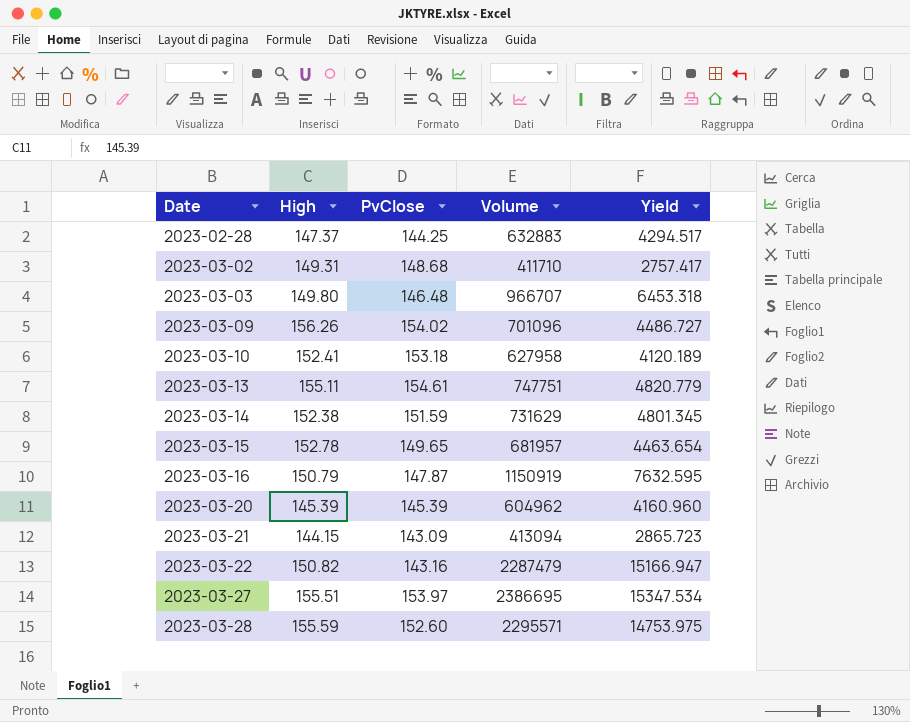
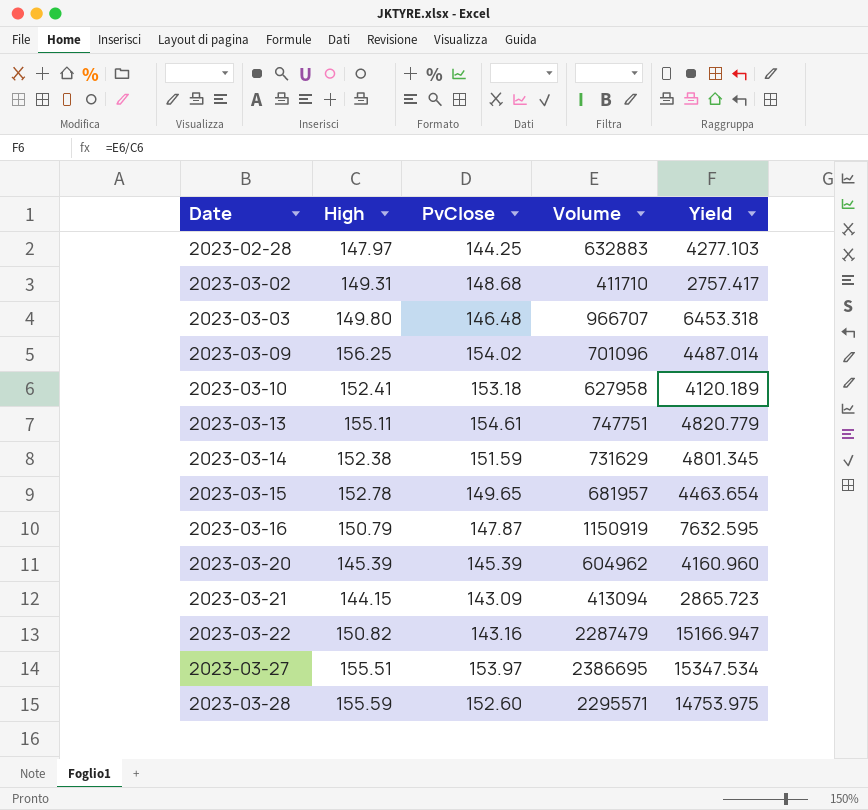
2023-02-28 | High: 147.37 -> 147.97
2023-02-28 | Yield: 4294.517 -> 4277.103
2023-03-09 | High: 156.26 -> 156.25
2023-03-09 | Yield: 4486.727 -> 4487.014

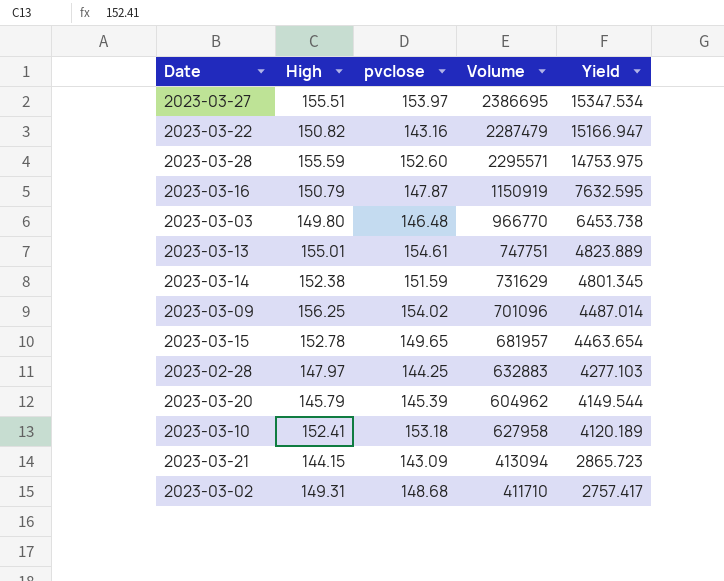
row order: Date ascending -> Yield descending
column name: PvClose -> pvclose
2023-03-03 | Volume: 966707 -> 966770
2023-03-03 | Yield: 6453.318 -> 6453.738
2023-03-13 | High: 155.11 -> 155.01
2023-03-13 | Yield: 4820.779 -> 4823.889
2023-03-20 | High: 145.39 -> 145.79
2023-03-20 | Yield: 4160.960 -> 4149.544

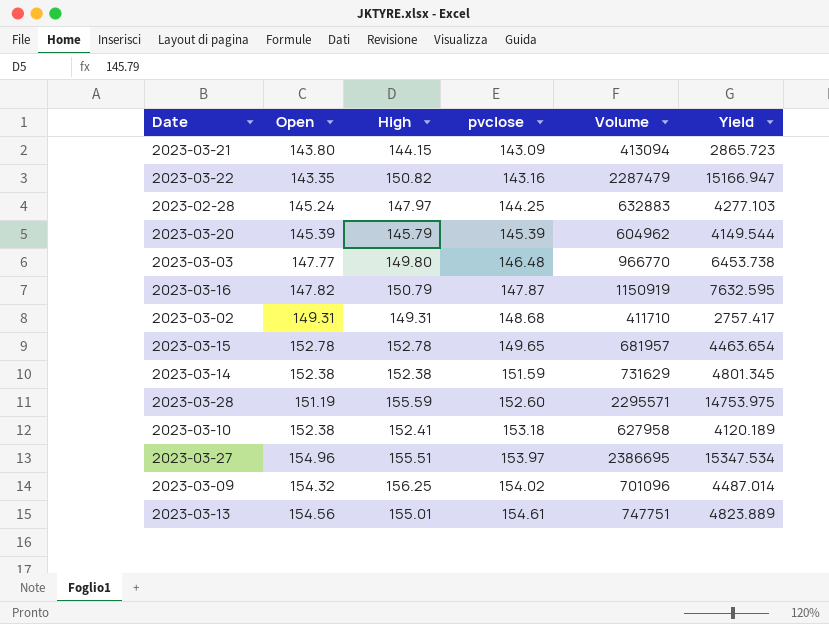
row order: Yield descending -> pvclose ascending
column Open | position: none -> 2

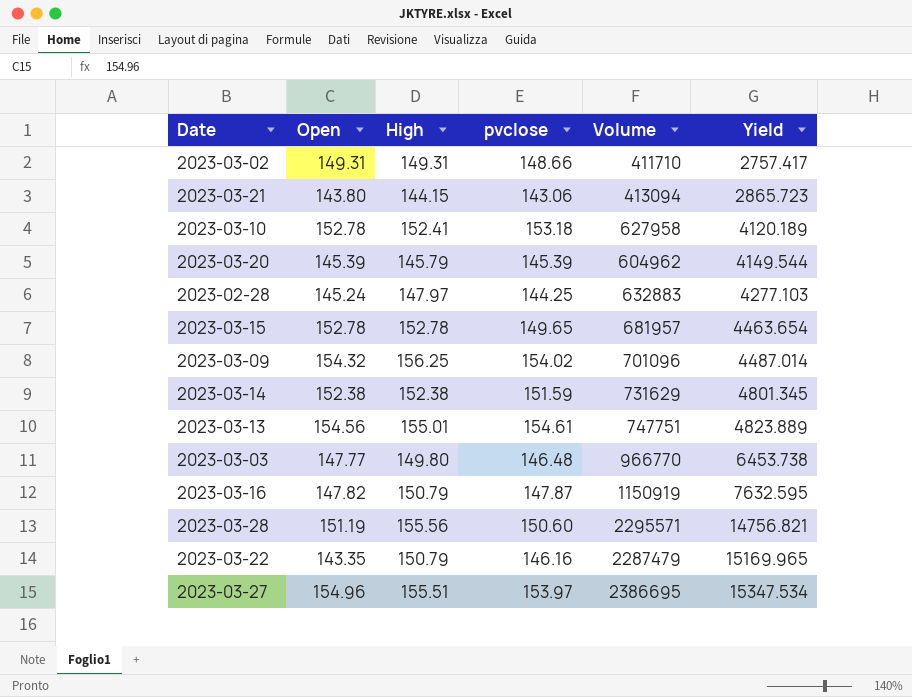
row order: pvclose ascending -> Yield ascending
2023-03-02 | pvclose: 148.68 -> 148.66
2023-03-21 | pvclose: 143.09 -> 143.06
2023-03-10 | Open: 152.38 -> 152.78
2023-03-28 | High: 155.59 -> 155.56
2023-03-28 | pvclose: 152.60 -> 150.60
2023-03-28 | Yield: 14753.975 -> 14756.821
2023-03-22 | High: 150.82 -> 150.79
2023-03-22 | pvclose: 143.16 -> 146.16
2023-03-22 | Yield: 15166.947 -> 15169.965

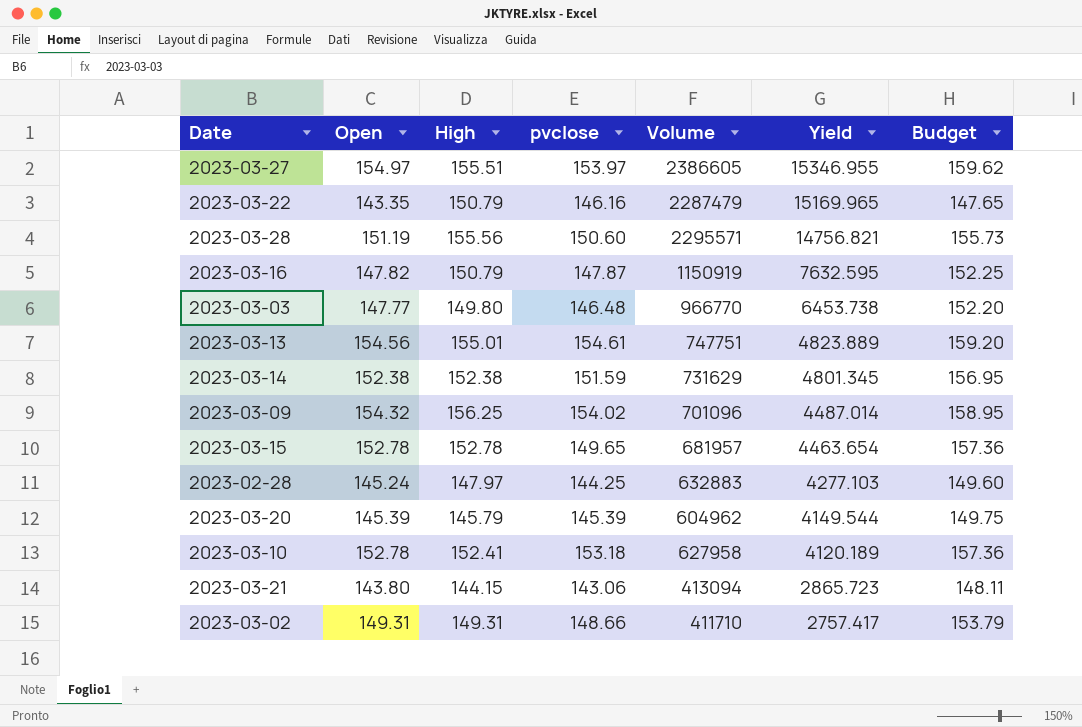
row order: Yield ascending -> Yield descending
column Budget | formula: none -> [Open] * 1.03
2023-03-27 | Open: 154.96 -> 154.97
2023-03-27 | Volume: 2386695 -> 2386605
2023-03-27 | Yield: 15347.534 -> 15346.955

